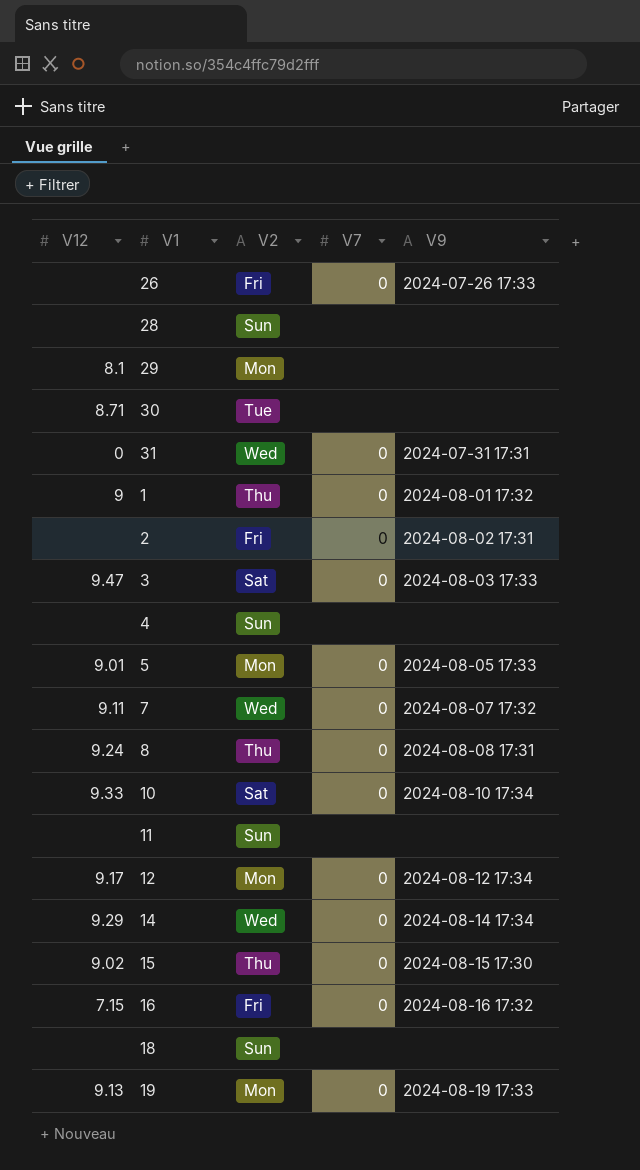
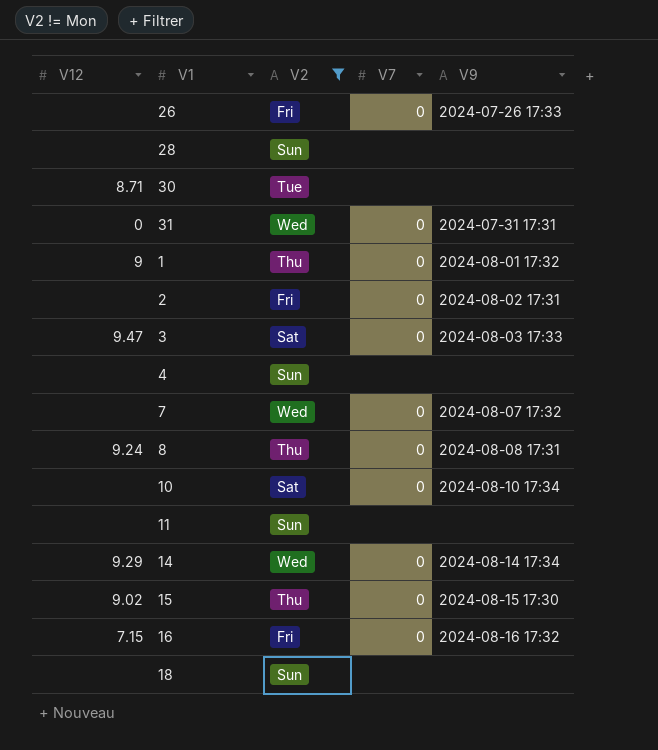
filter: none -> V2 != Mon
7 | V12: 9.11 -> none
10 | V12: 9.33 -> none

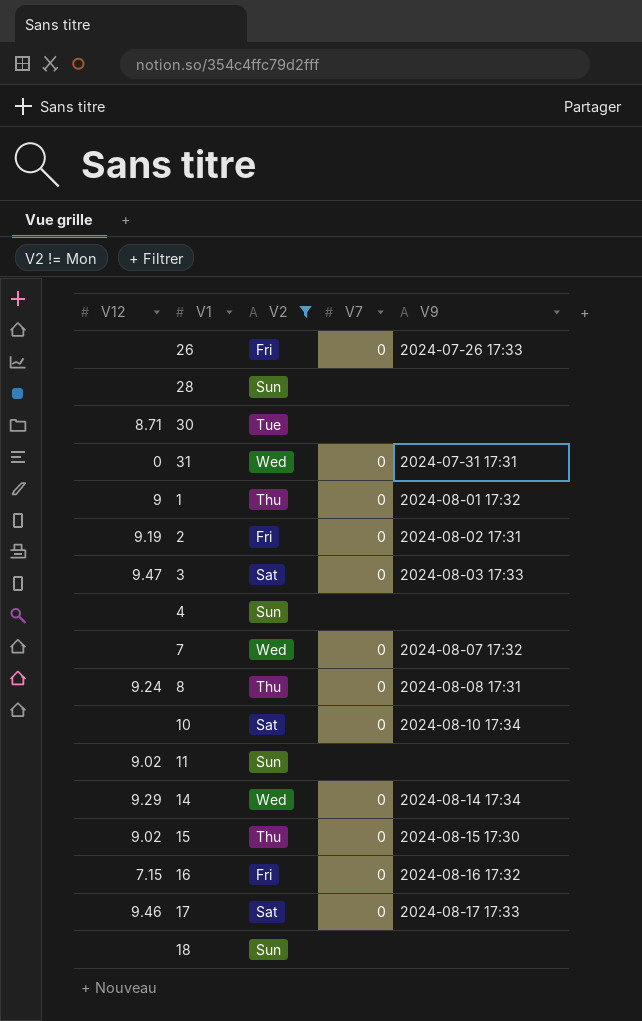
2 | V12: none -> 9.19
11 | V12: none -> 9.02
row 17: none -> 9.46 | Sat | 0 | 2024-08-17 17:33

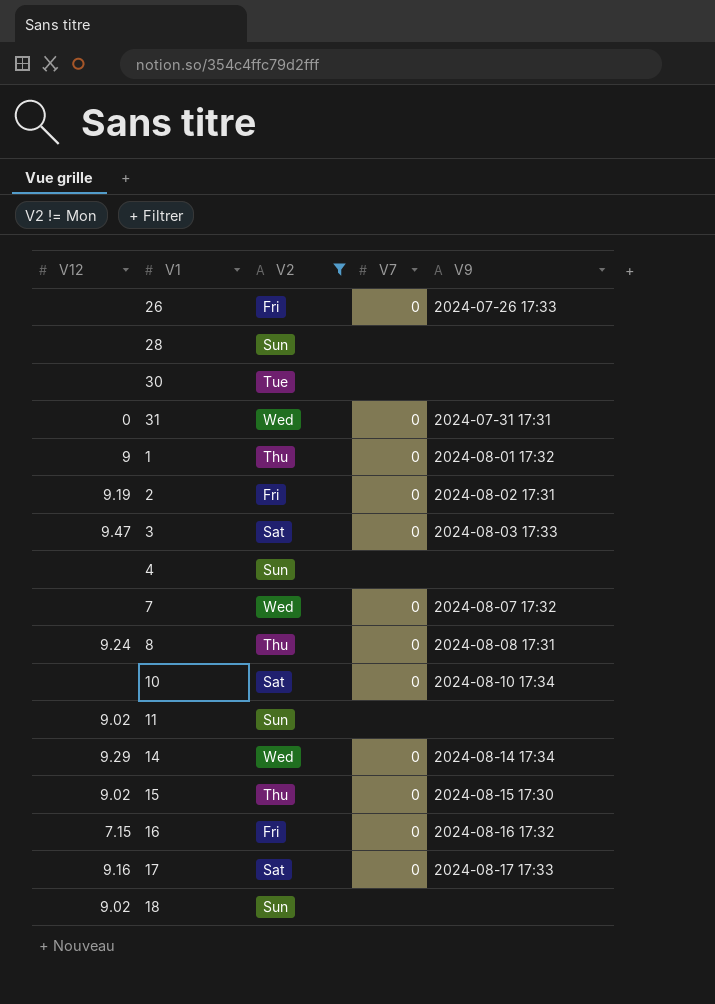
30 | V12: 8.71 -> none
17 | V12: 9.46 -> 9.16
18 | V12: none -> 9.02

